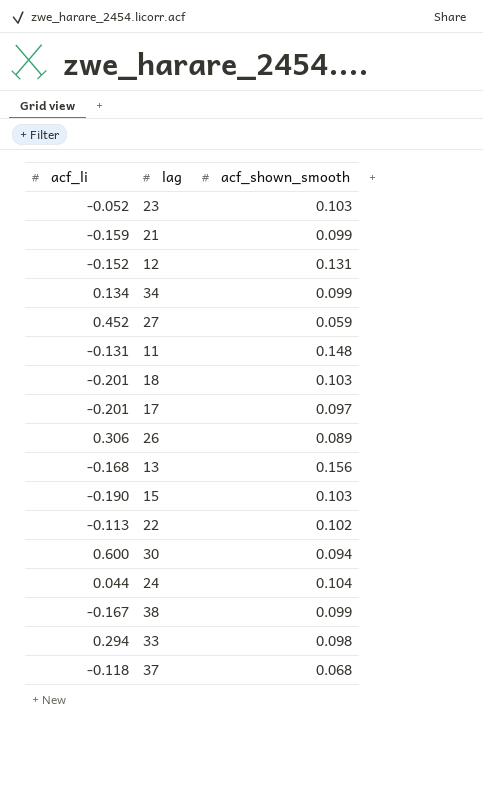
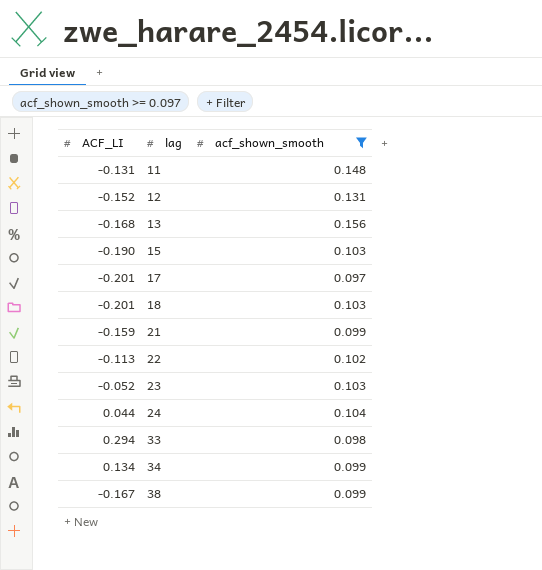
filter: none -> acf_shown_smooth >= 0.097
row order: none -> lag ascending
column name: acf_li -> ACF_LI

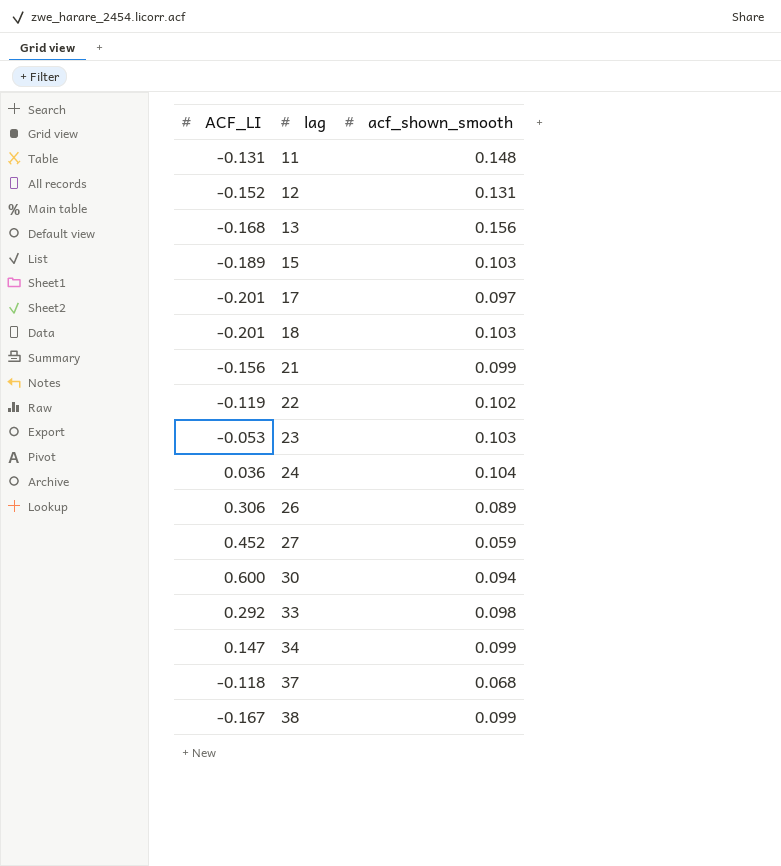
filter: acf_shown_smooth >= 0.097 -> none
15 | ACF_LI: -0.190 -> -0.189
21 | ACF_LI: -0.159 -> -0.156
22 | ACF_LI: -0.113 -> -0.119
23 | ACF_LI: -0.052 -> -0.053
24 | ACF_LI: 0.044 -> 0.036
33 | ACF_LI: 0.294 -> 0.292
34 | ACF_LI: 0.134 -> 0.147

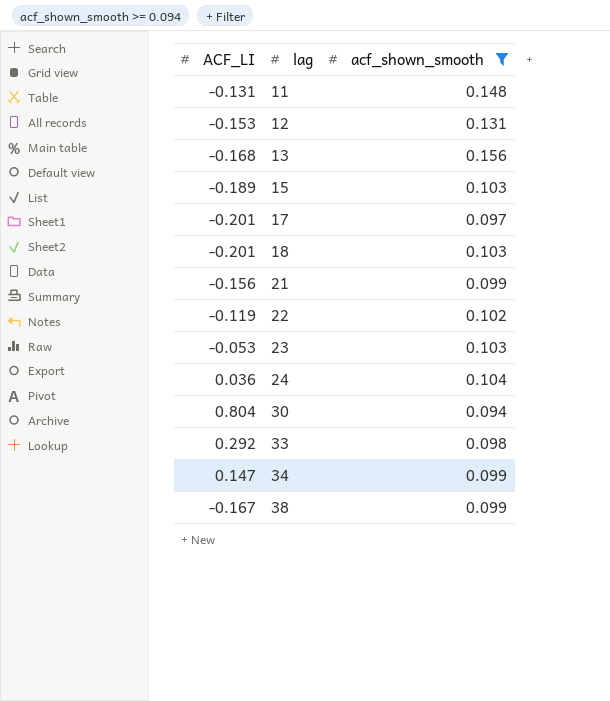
filter: none -> acf_shown_smooth >= 0.094
12 | ACF_LI: -0.152 -> -0.153
30 | ACF_LI: 0.600 -> 0.804

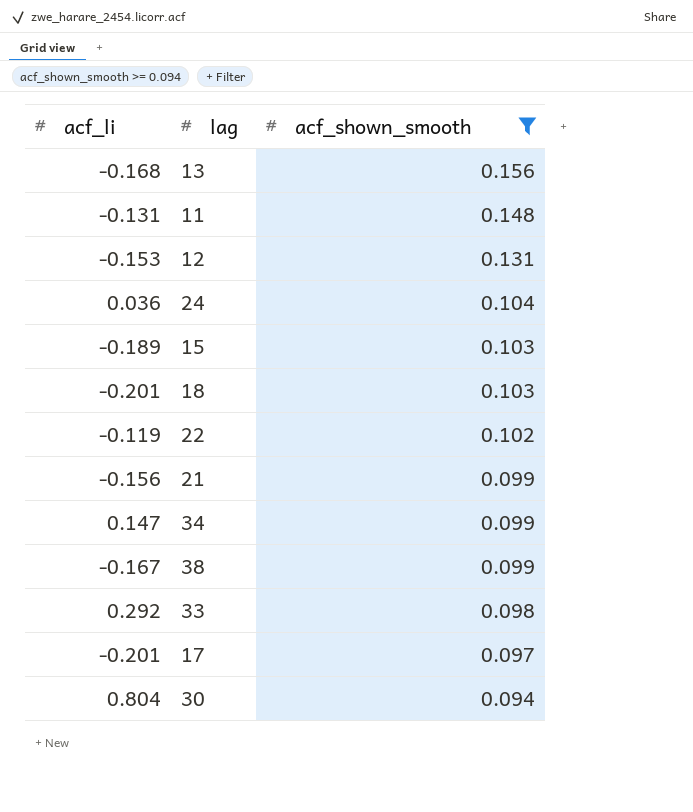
row order: lag ascending -> acf_shown_smooth descending
column name: ACF_LI -> acf_li
row 23: -0.053 | 0.103 -> none

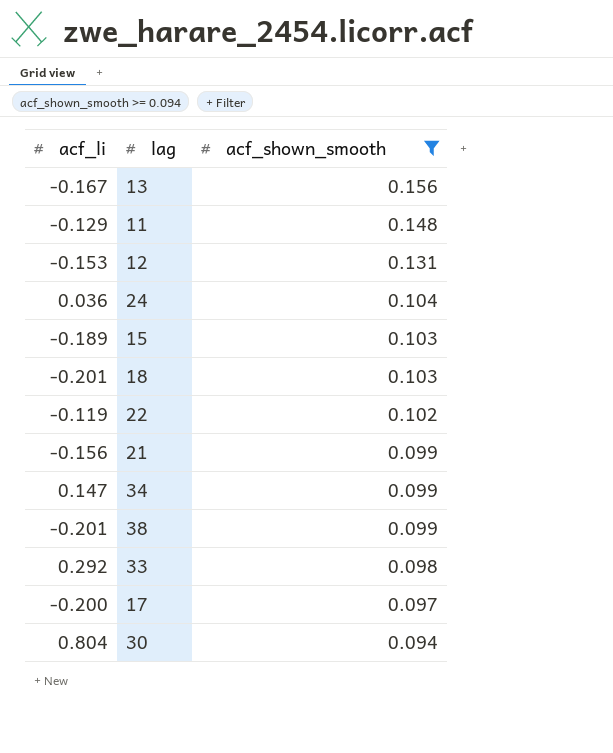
13 | acf_li: -0.168 -> -0.167
11 | acf_li: -0.131 -> -0.129
38 | acf_li: -0.167 -> -0.201
17 | acf_li: -0.201 -> -0.200

